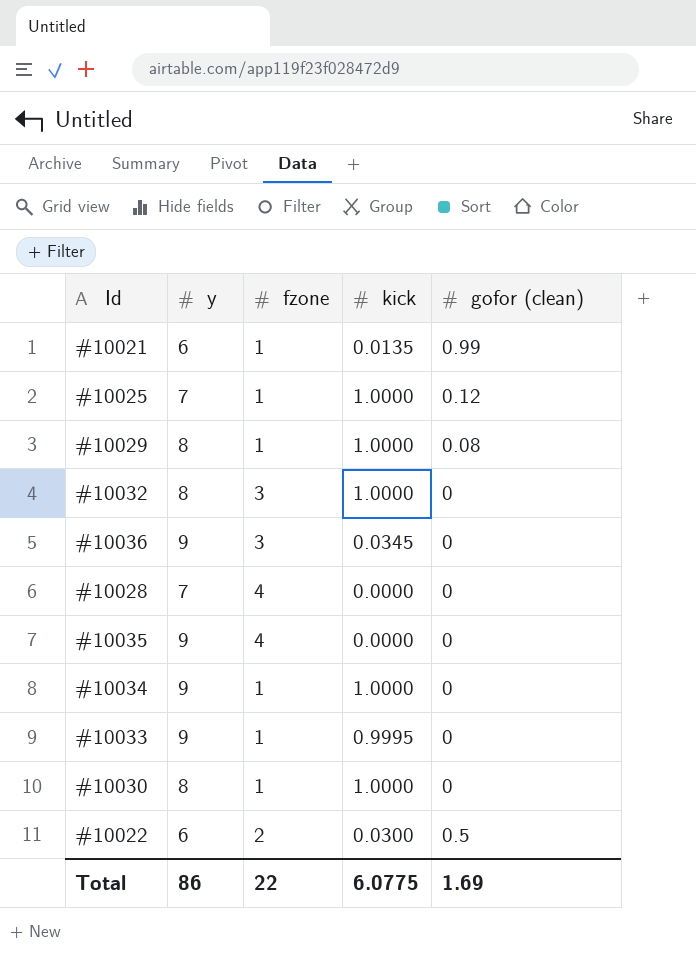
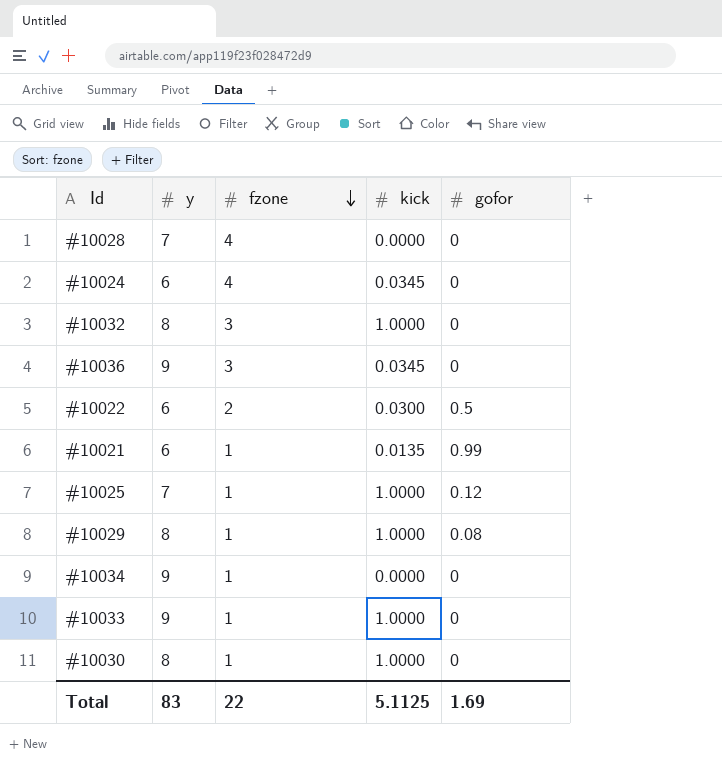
row order: none -> fzone descending
column name: gofor (clean) -> gofor
row #10035: 9 | 4 | 0.0000 | 0 -> none
row #10024: none -> 6 | 4 | 0.0345 | 0
#10034 | kick: 1.0000 -> 0.0000
#10033 | kick: 0.9995 -> 1.0000
Total | y: 86 -> 83
Total | kick: 6.0775 -> 5.1125

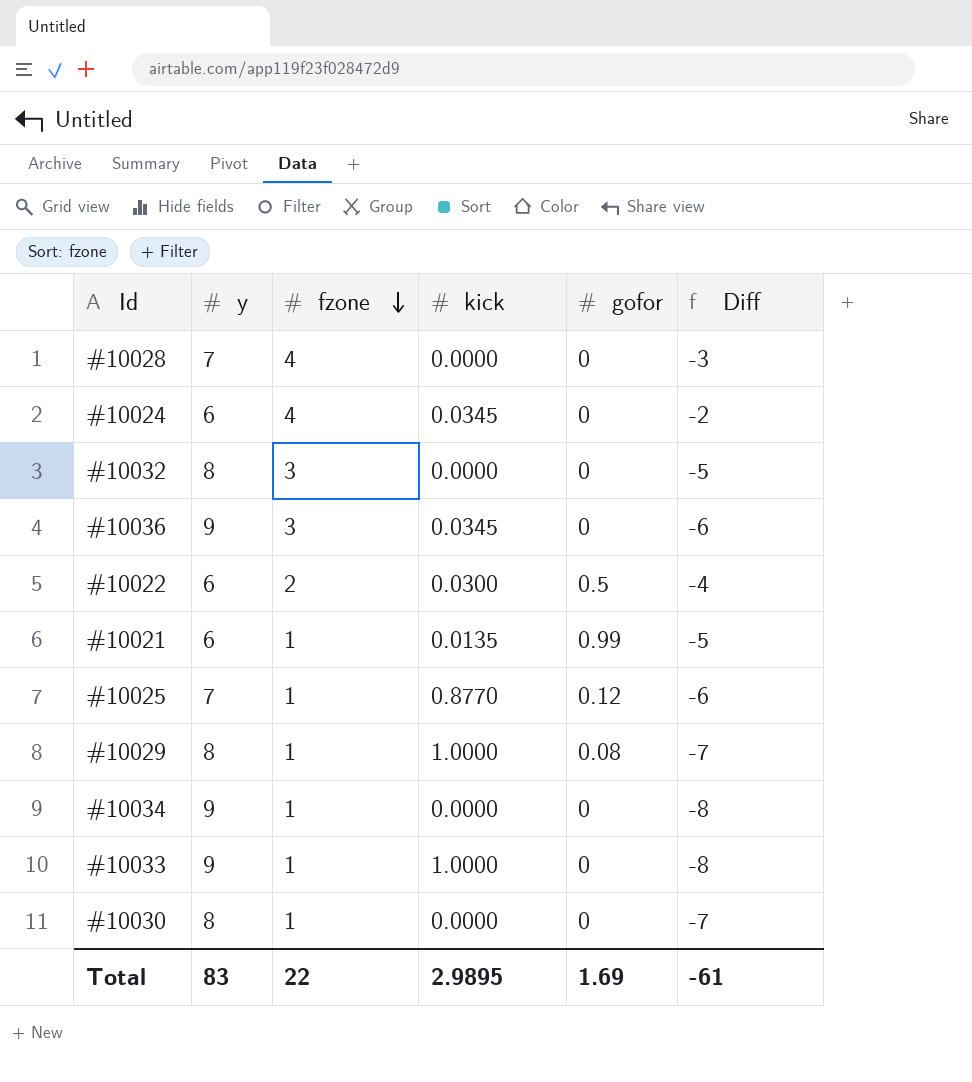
column Diff | formula: none -> [fzone] - [y]
#10032 | kick: 1.0000 -> 0.0000
#10025 | kick: 1.0000 -> 0.8770
#10030 | kick: 1.0000 -> 0.0000
Total | kick: 5.1125 -> 2.9895

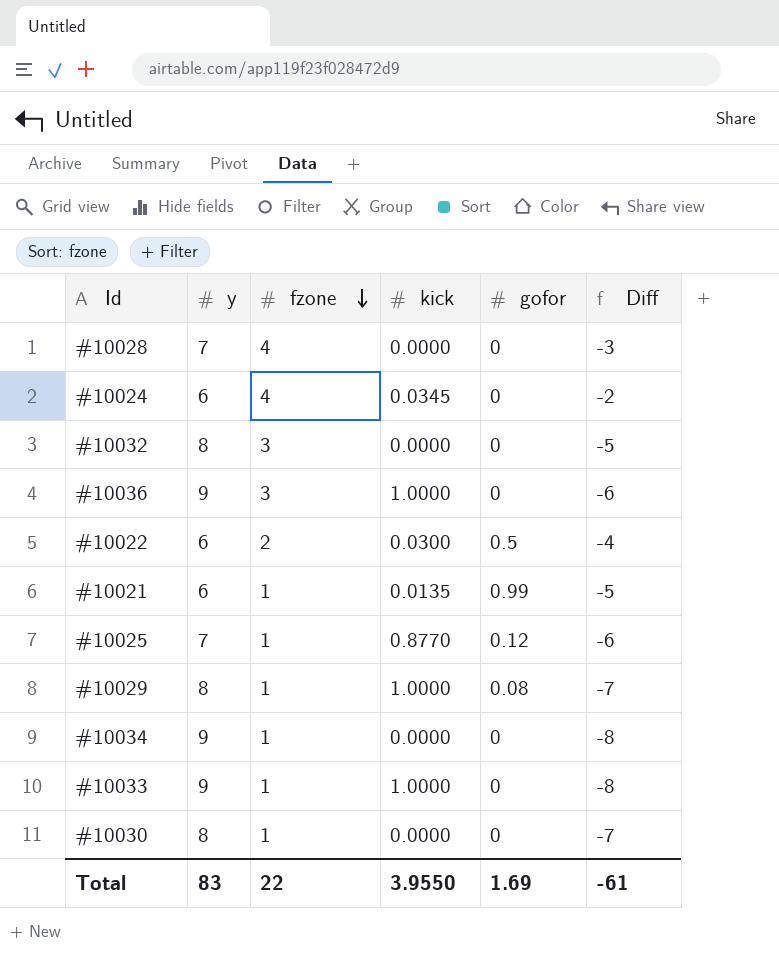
#10036 | kick: 0.0345 -> 1.0000
Total | kick: 2.9895 -> 3.9550

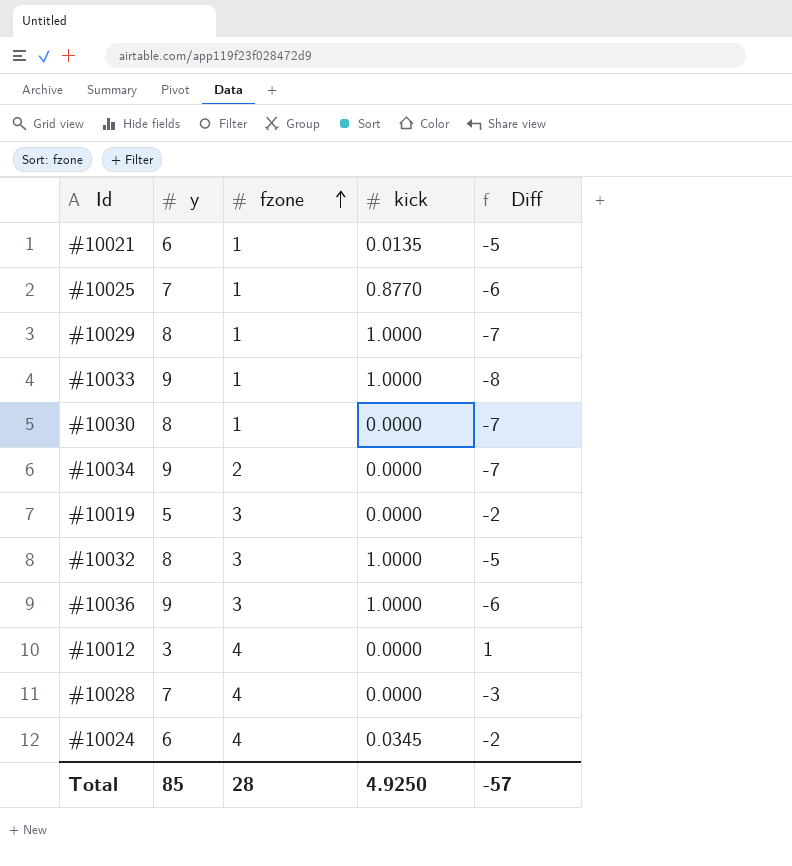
row order: fzone descending -> fzone ascending
column gofor | position: 5 -> none
row #10022: 6 | 2 | 0.0300 | 0.5 | -4 -> none
#10034 | fzone: 1 -> 2
#10034 | Diff: -8 -> -7
row #10019: none -> 5 | 3 | 0.0000 | -2
#10032 | kick: 0.0000 -> 1.0000
row #10012: none -> 3 | 4 | 0.0000 | 1
Total | y: 83 -> 85
Total | fzone: 22 -> 28
Total | kick: 3.9550 -> 4.9250
Total | Diff: -61 -> -57

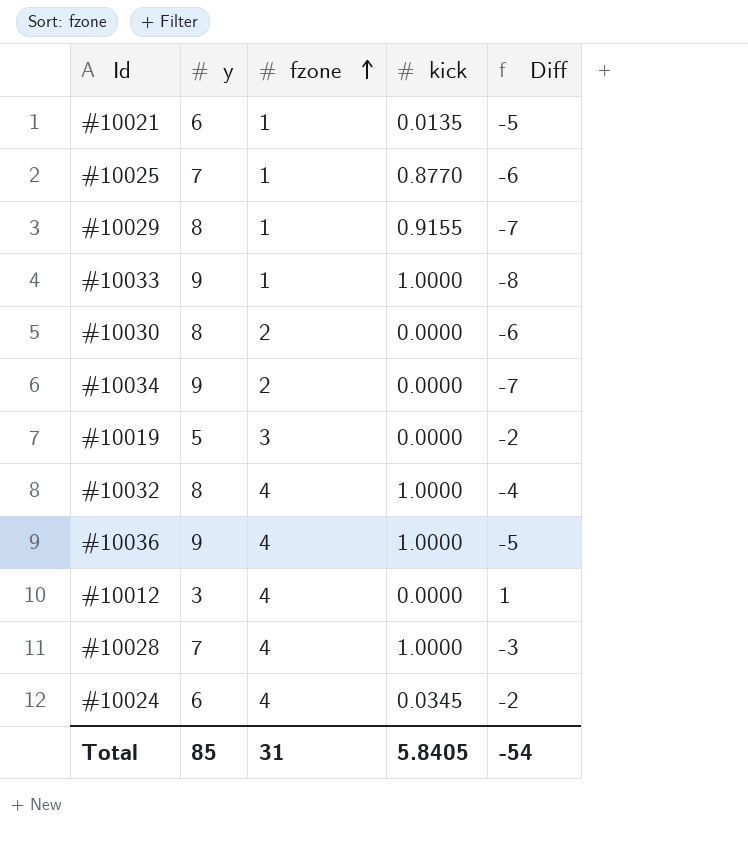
#10029 | kick: 1.0000 -> 0.9155
#10030 | fzone: 1 -> 2
#10030 | Diff: -7 -> -6
#10032 | fzone: 3 -> 4
#10032 | Diff: -5 -> -4
#10036 | fzone: 3 -> 4
#10036 | Diff: -6 -> -5
#10028 | kick: 0.0000 -> 1.0000
Total | fzone: 28 -> 31
Total | kick: 4.9250 -> 5.8405
Total | Diff: -57 -> -54

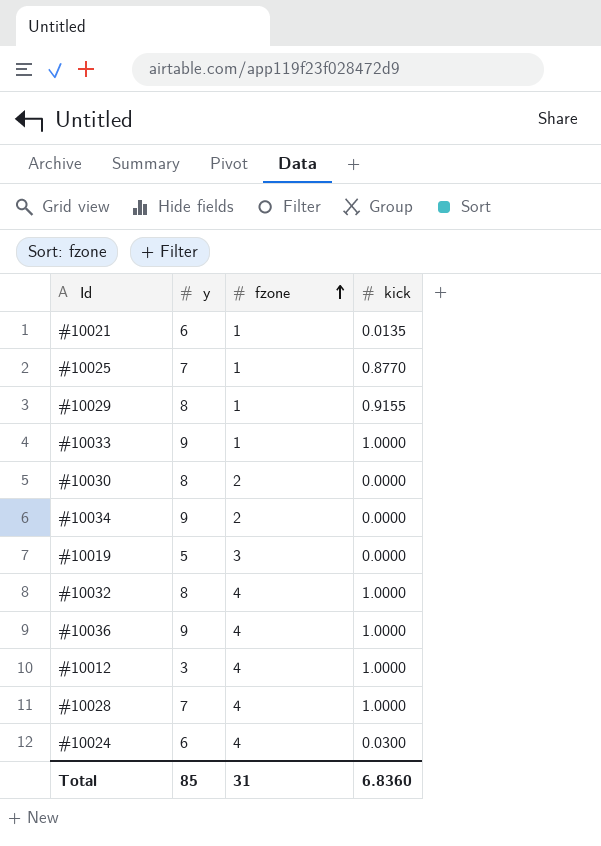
column Diff | formula: [fzone] - [y] -> none
#10012 | kick: 0.0000 -> 1.0000
#10024 | kick: 0.0345 -> 0.0300
Total | kick: 5.8405 -> 6.8360

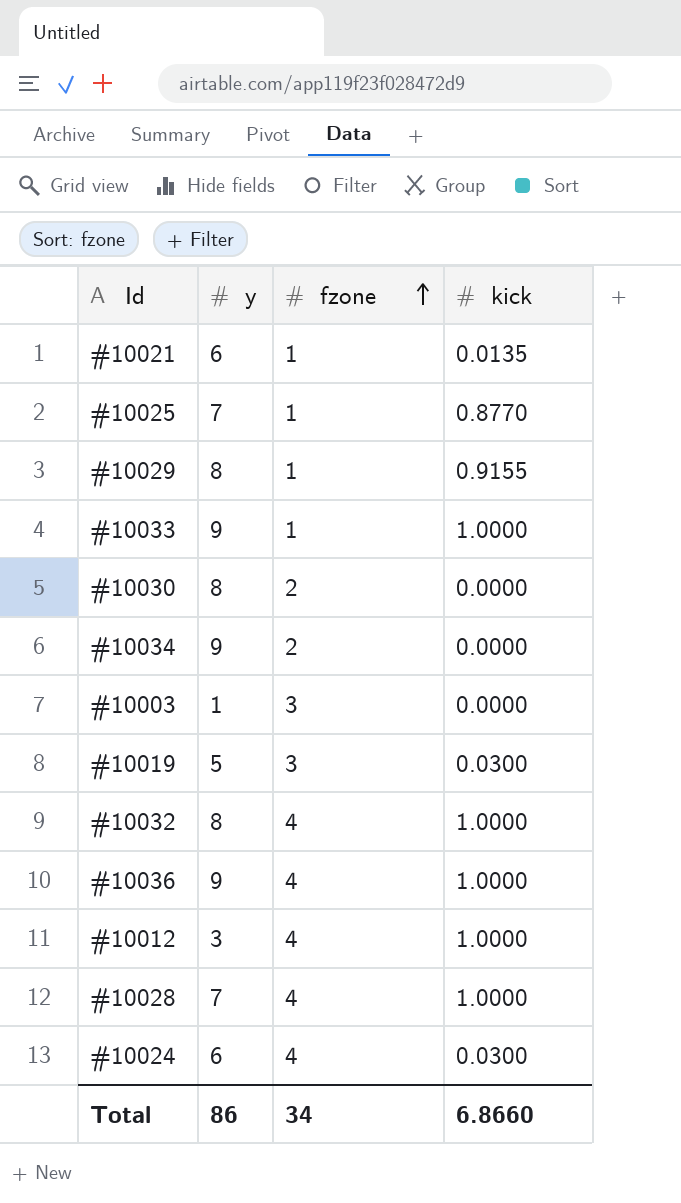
row #10003: none -> 1 | 3 | 0.0000
#10019 | kick: 0.0000 -> 0.0300
Total | y: 85 -> 86
Total | fzone: 31 -> 34
Total | kick: 6.8360 -> 6.8660

